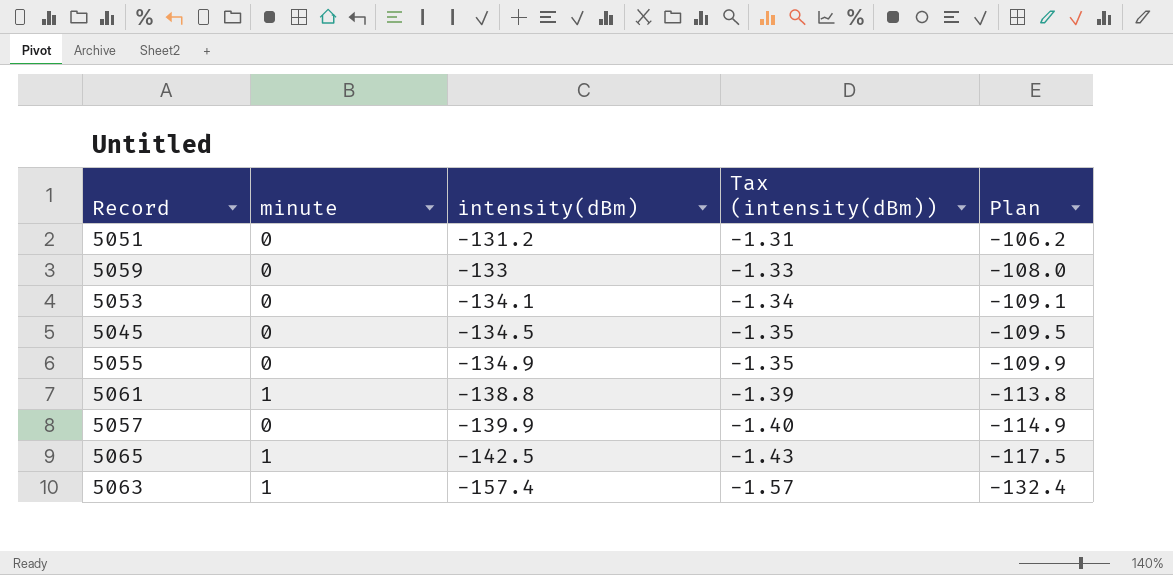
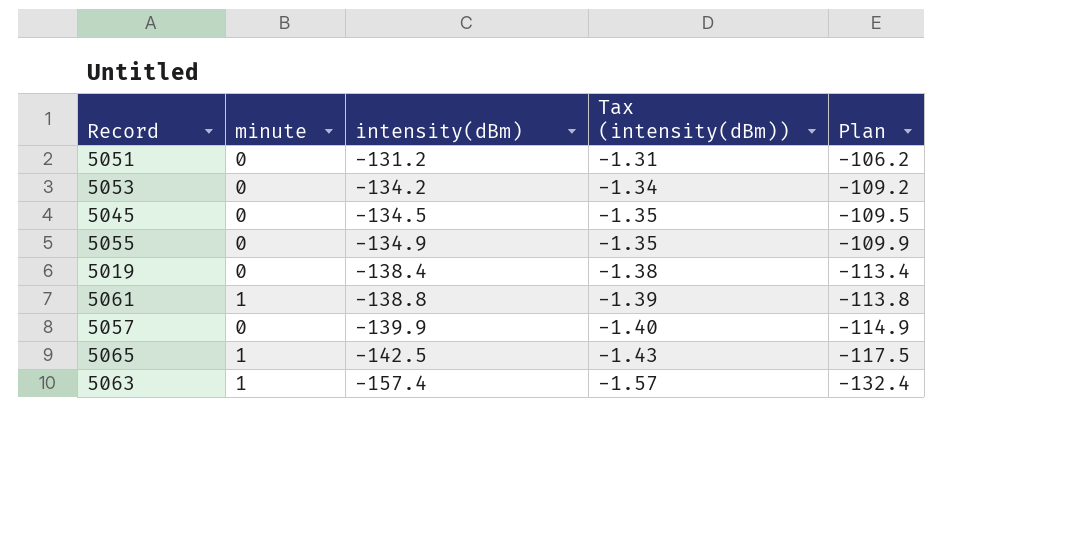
row 5059: 0 | -133 | -1.33 | -108.0 -> none
5053 | intensity(dBm): -134.1 -> -134.2
5053 | Plan: -109.1 -> -109.2
row 5019: none -> 0 | -138.4 | -1.38 | -113.4

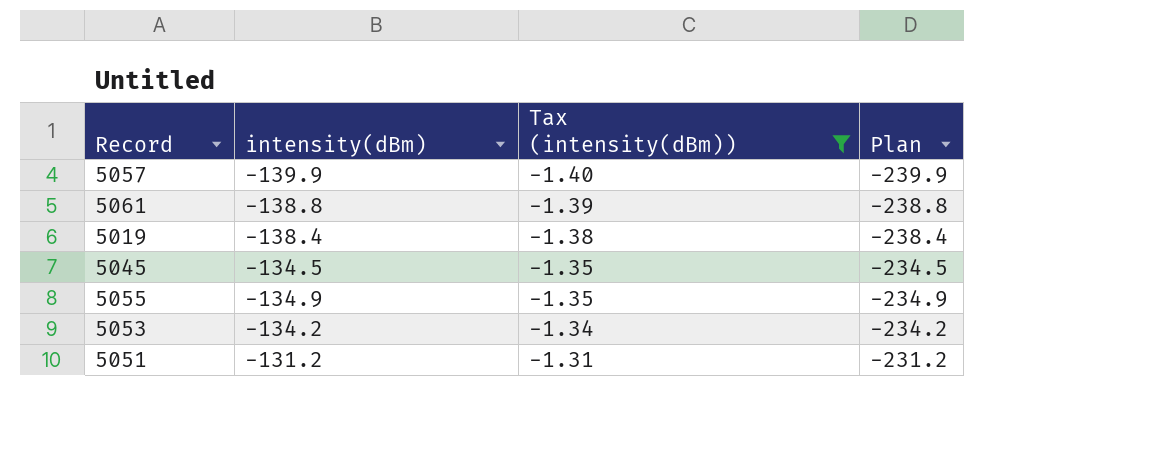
filter: none -> Tax (intensity(dBm)) >= -1.40
row order: intensity(dBm) descending -> Tax (intensity(dBm)) ascending
column minute | position: 2 -> none
column Plan | formula: [intensity(dBm)] + 25 -> [intensity(dBm)] - 100

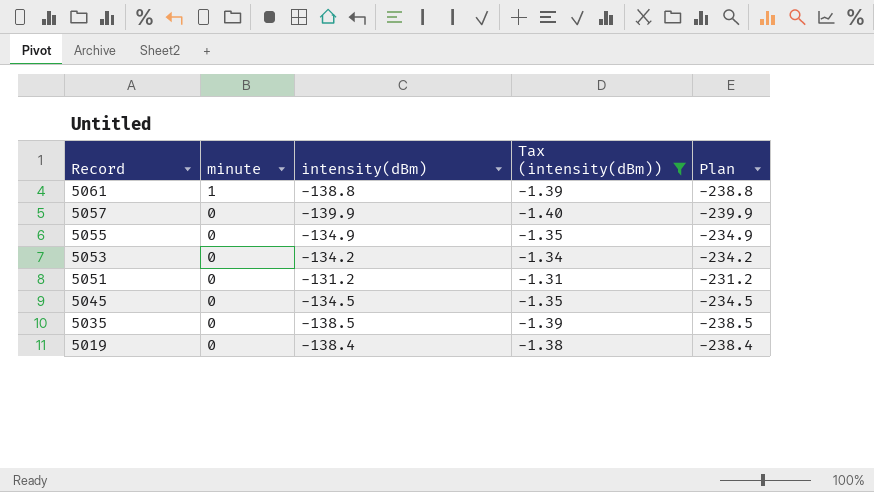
row order: Tax (intensity(dBm)) ascending -> Record descending
column minute | position: none -> 2
row 5035: none -> 0 | -138.5 | -1.39 | -238.5

